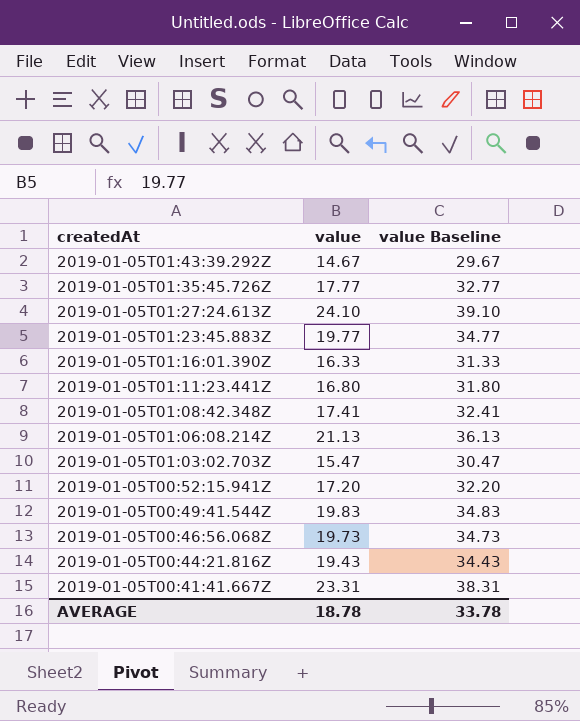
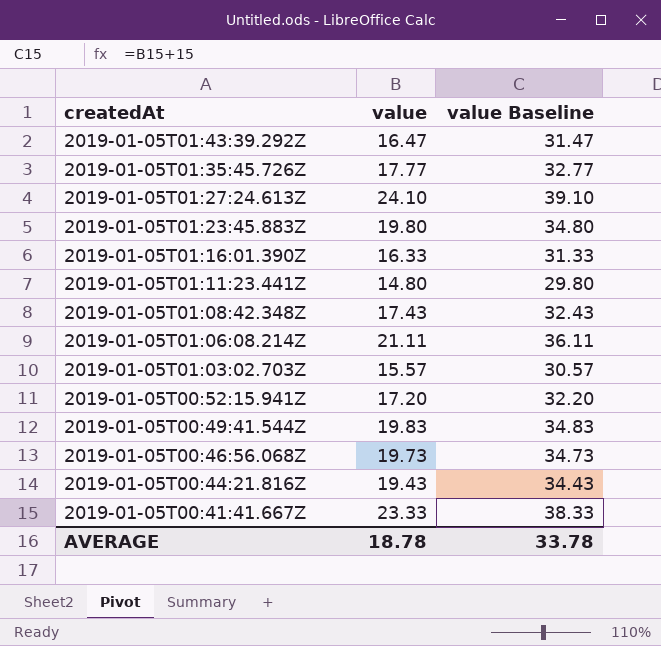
2019-01-05T01:43:39.292Z | value: 14.67 -> 16.47
2019-01-05T01:43:39.292Z | value Baseline: 29.67 -> 31.47
2019-01-05T01:23:45.883Z | value: 19.77 -> 19.80
2019-01-05T01:23:45.883Z | value Baseline: 34.77 -> 34.80
2019-01-05T01:11:23.441Z | value: 16.80 -> 14.80
2019-01-05T01:11:23.441Z | value Baseline: 31.80 -> 29.80
2019-01-05T01:08:42.348Z | value: 17.41 -> 17.43
2019-01-05T01:08:42.348Z | value Baseline: 32.41 -> 32.43
2019-01-05T01:06:08.214Z | value: 21.13 -> 21.11
2019-01-05T01:06:08.214Z | value Baseline: 36.13 -> 36.11
2019-01-05T01:03:02.703Z | value: 15.47 -> 15.57
2019-01-05T01:03:02.703Z | value Baseline: 30.47 -> 30.57
2019-01-05T00:41:41.667Z | value: 23.31 -> 23.33
2019-01-05T00:41:41.667Z | value Baseline: 38.31 -> 38.33

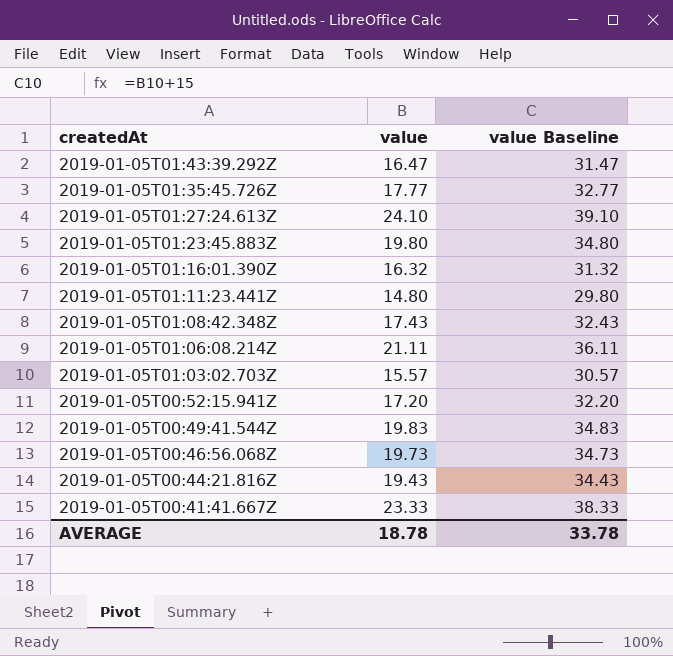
2019-01-05T01:16:01.390Z | value: 16.33 -> 16.32
2019-01-05T01:16:01.390Z | value Baseline: 31.33 -> 31.32

